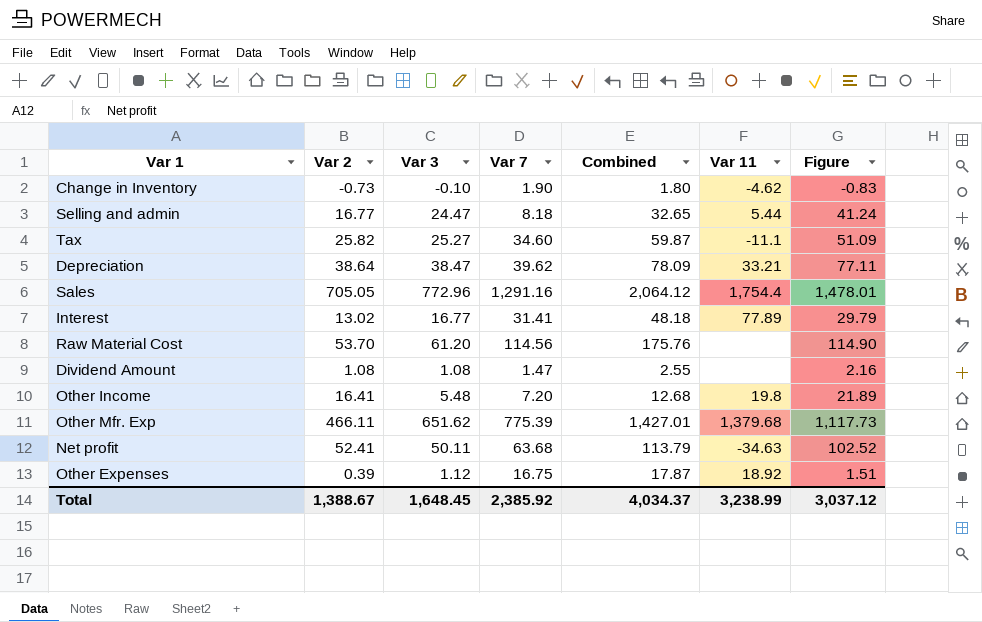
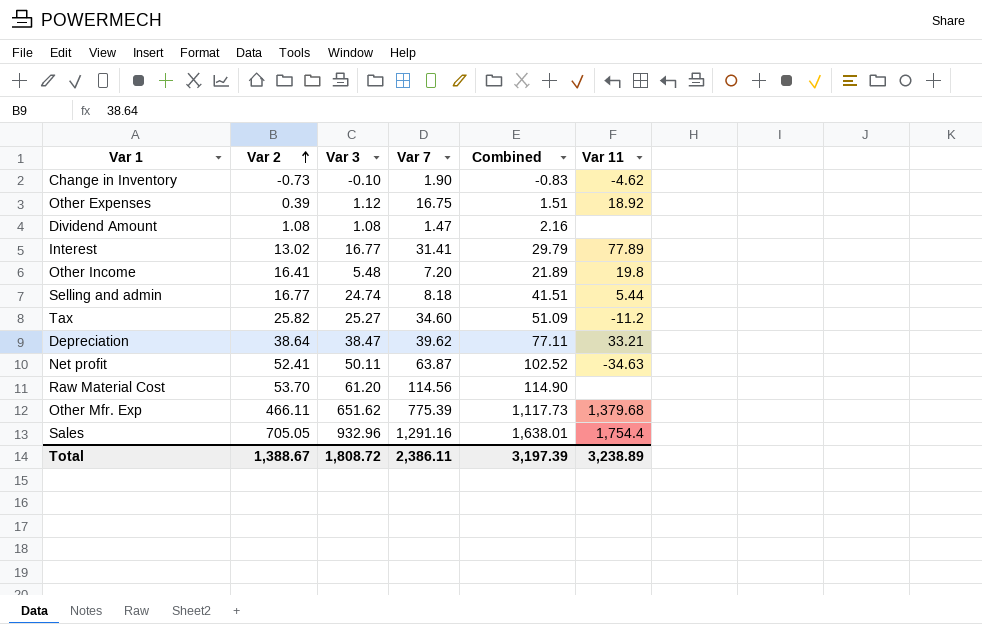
row order: none -> Var 2 ascending
column Figure | formula: [Var 2] + [Var 3] -> none
column Combined | formula: [Var 3] + [Var 7] -> [Var 2] + [Var 3]
Selling and admin | Var 3: 24.47 -> 24.74
Tax | Var 11: -11.1 -> -11.2
Net profit | Var 7: 63.68 -> 63.87
Sales | Var 3: 772.96 -> 932.96
Total | Var 3: 1,648.45 -> 1,808.72
Total | Var 7: 2,385.92 -> 2,386.11
Total | Combined: 4,034.37 -> 3,197.39
Total | Var 11: 3,238.99 -> 3,238.89

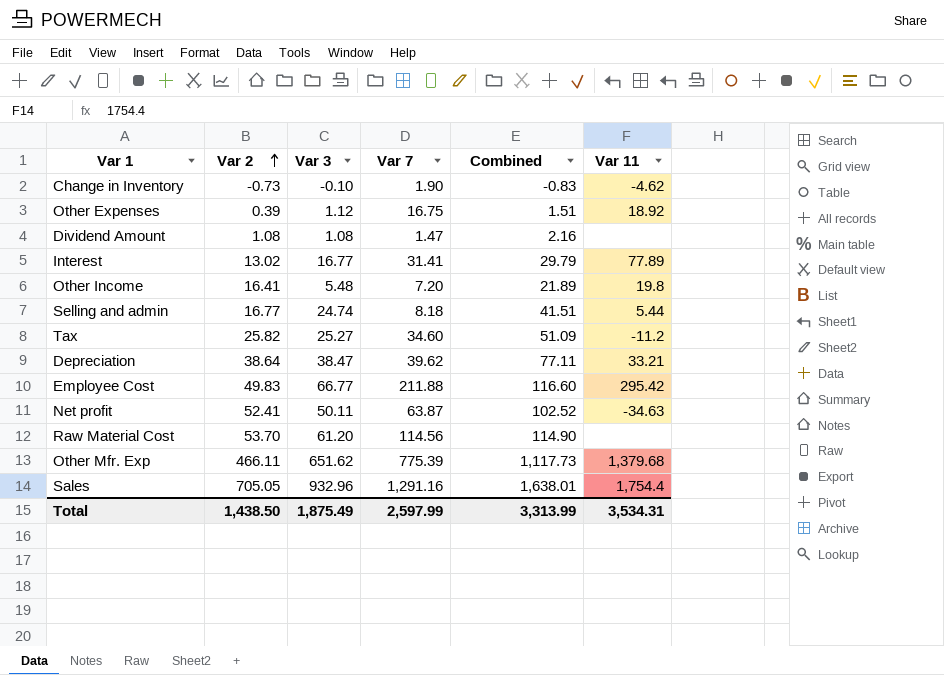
row Employee Cost: none -> 49.83 | 66.77 | 211.88 | 116.60 | 295.42
Total | Var 2: 1,388.67 -> 1,438.50
Total | Var 3: 1,808.72 -> 1,875.49
Total | Var 7: 2,386.11 -> 2,597.99
Total | Combined: 3,197.39 -> 3,313.99
Total | Var 11: 3,238.89 -> 3,534.31

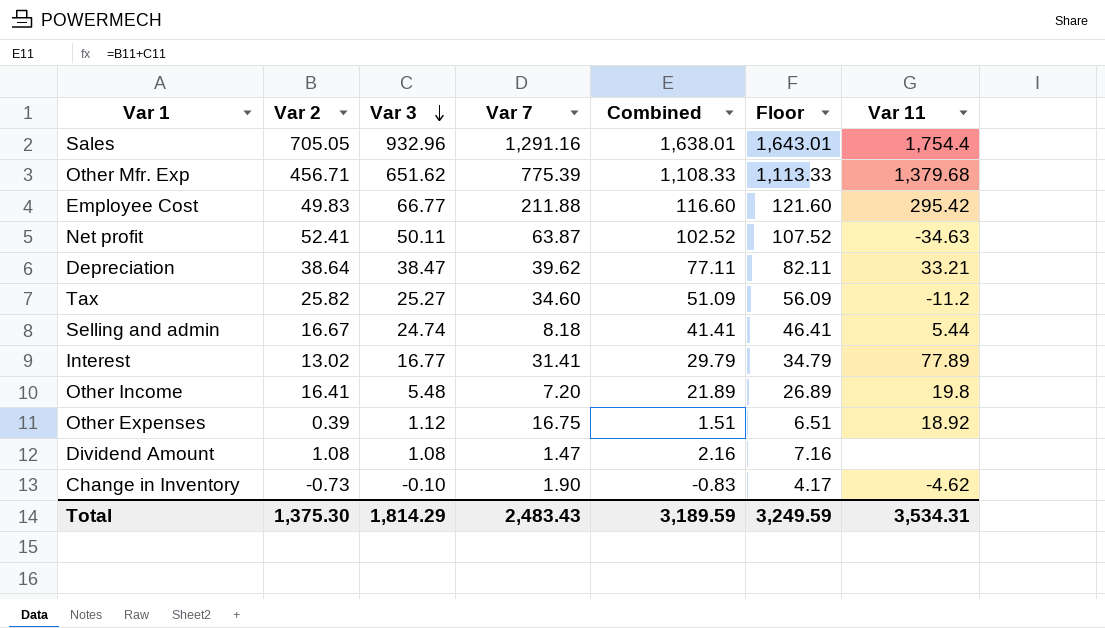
row order: Var 2 ascending -> Var 3 descending
column Floor | formula: none -> [Combined] + 5
row Raw Material Cost: 53.70 | 61.20 | 114.56 | 114.90 | none -> none
Other Mfr. Exp | Var 2: 466.11 -> 456.71
Other Mfr. Exp | Combined: 1,117.73 -> 1,108.33
Selling and admin | Var 2: 16.77 -> 16.67
Selling and admin | Combined: 41.51 -> 41.41
Total | Var 2: 1,438.50 -> 1,375.30
Total | Var 3: 1,875.49 -> 1,814.29
Total | Var 7: 2,597.99 -> 2,483.43
Total | Combined: 3,313.99 -> 3,189.59

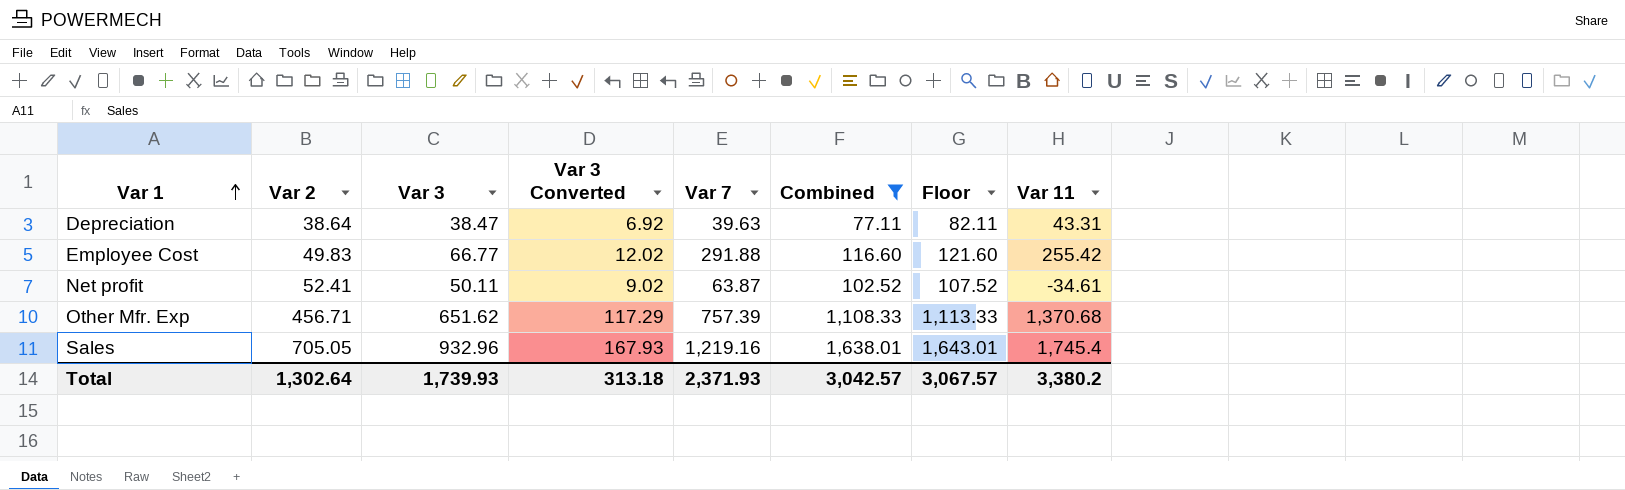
filter: none -> Combined >= 77.11
row order: Var 3 descending -> Var 1 ascending
column Var 3 Converted | formula: none -> [Var 3] * 0.18
Depreciation | Var 7: 39.62 -> 39.63
Depreciation | Var 11: 33.21 -> 43.31
Employee Cost | Var 7: 211.88 -> 291.88
Employee Cost | Var 11: 295.42 -> 255.42
Net profit | Var 11: -34.63 -> -34.61
Other Mfr. Exp | Var 7: 775.39 -> 757.39
Other Mfr. Exp | Var 11: 1,379.68 -> 1,370.68
Sales | Var 7: 1,291.16 -> 1,219.16
Sales | Var 11: 1,754.4 -> 1,745.4
Total | Var 2: 1,375.30 -> 1,302.64
Total | Var 3: 1,814.29 -> 1,739.93
Total | Var 7: 2,483.43 -> 2,371.93
Total | Combined: 3,189.59 -> 3,042.57
Total | Floor: 3,249.59 -> 3,067.57
Total | Var 11: 3,534.31 -> 3,380.2

